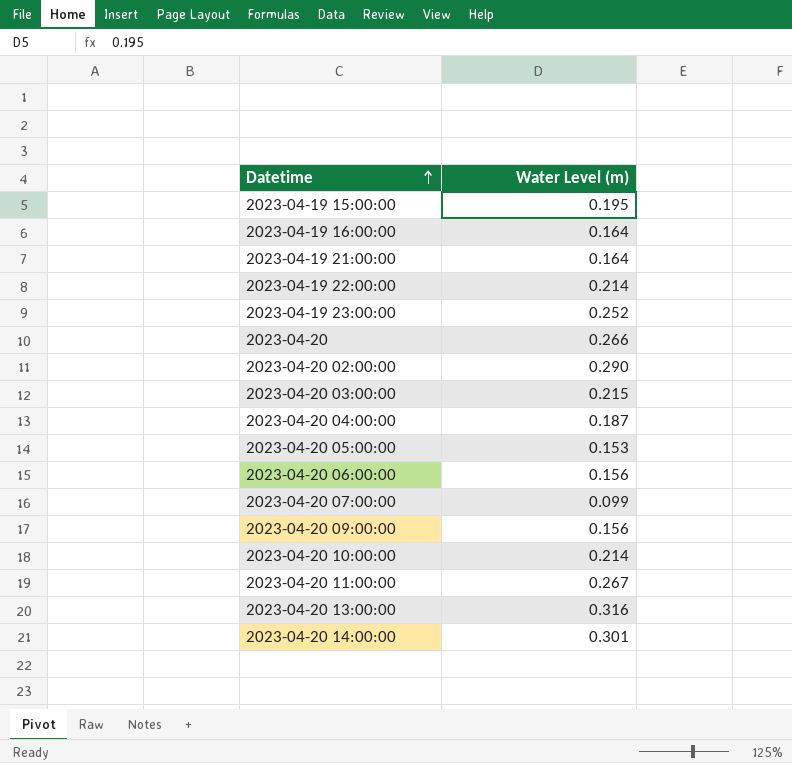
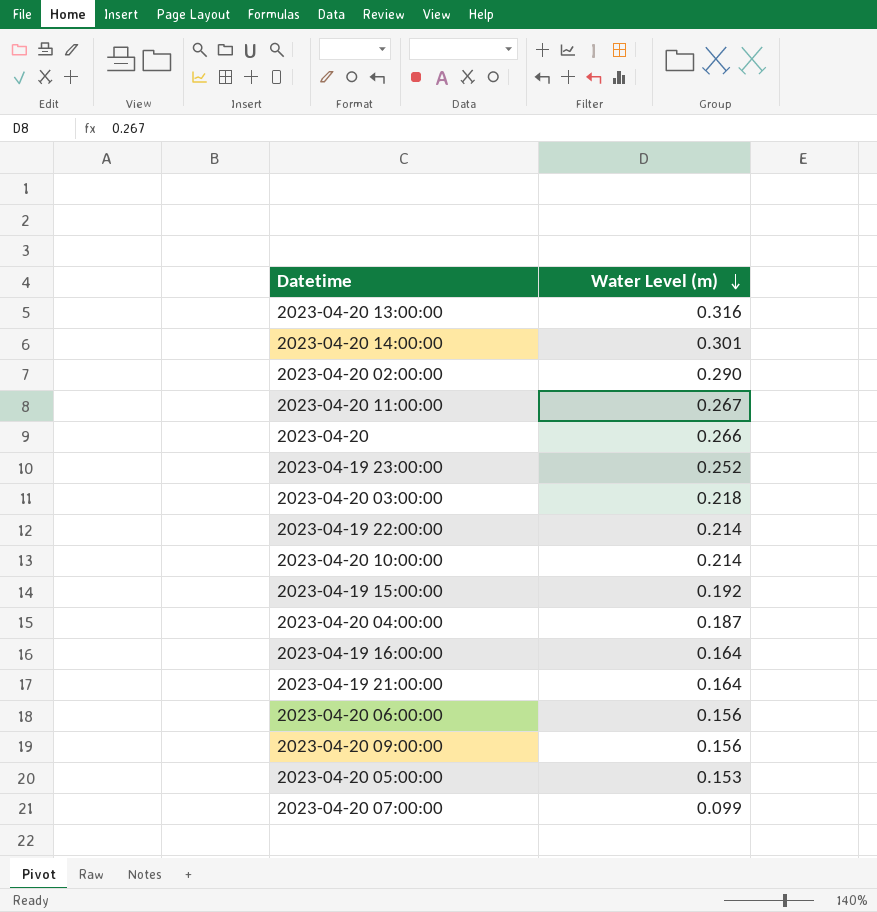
row order: Datetime ascending -> Water Level (m) descending
2023-04-20 03:00:00 | Water Level (m): 0.215 -> 0.218
2023-04-19 15:00:00 | Water Level (m): 0.195 -> 0.192

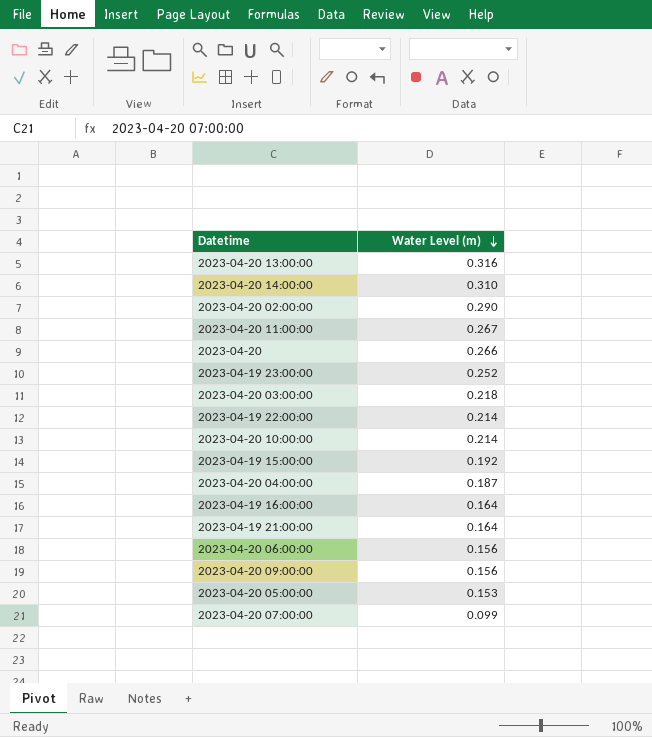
2023-04-20 14:00:00 | Water Level (m): 0.301 -> 0.310

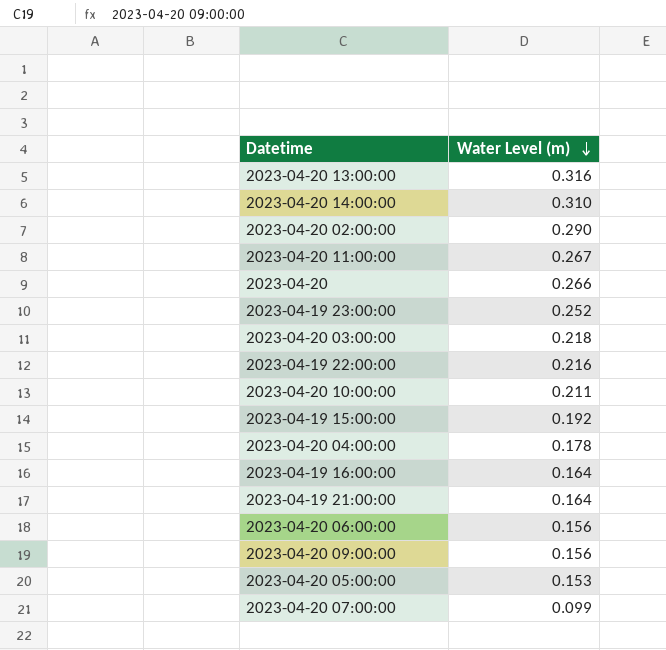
2023-04-19 22:00:00 | Water Level (m): 0.214 -> 0.216
2023-04-20 10:00:00 | Water Level (m): 0.214 -> 0.211
2023-04-20 04:00:00 | Water Level (m): 0.187 -> 0.178

